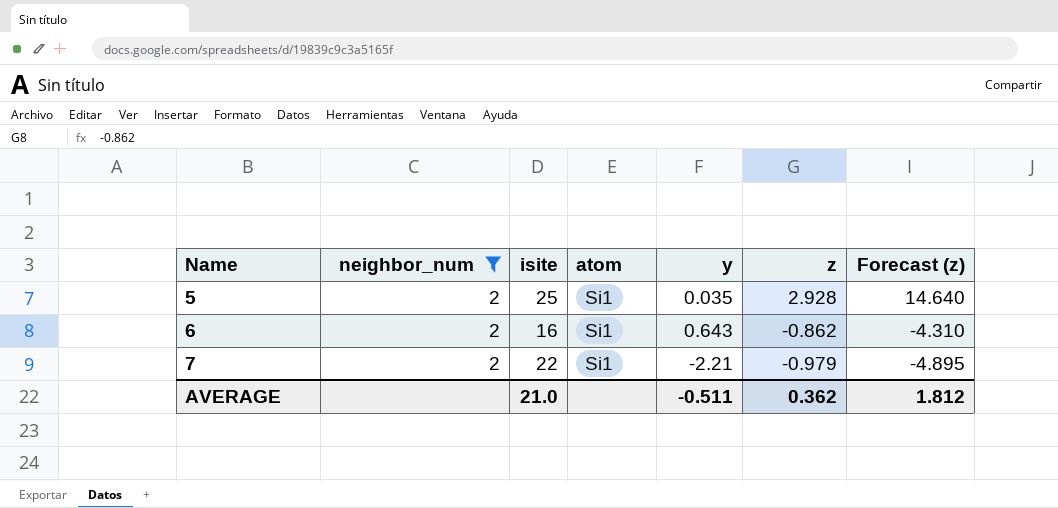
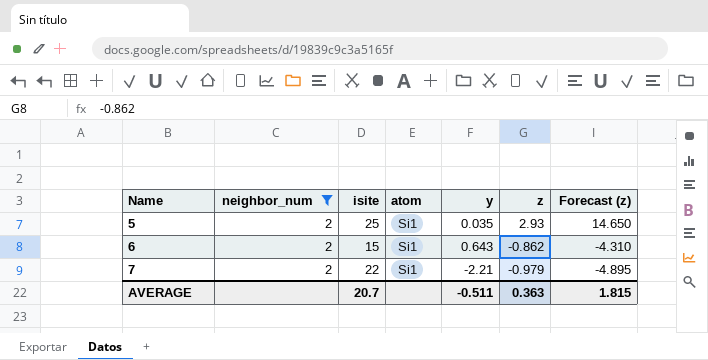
5 | z: 2.928 -> 2.93
5 | Forecast (z): 14.640 -> 14.650
6 | isite: 16 -> 15
AVERAGE | isite: 21.0 -> 20.7
AVERAGE | z: 0.362 -> 0.363
AVERAGE | Forecast (z): 1.812 -> 1.815

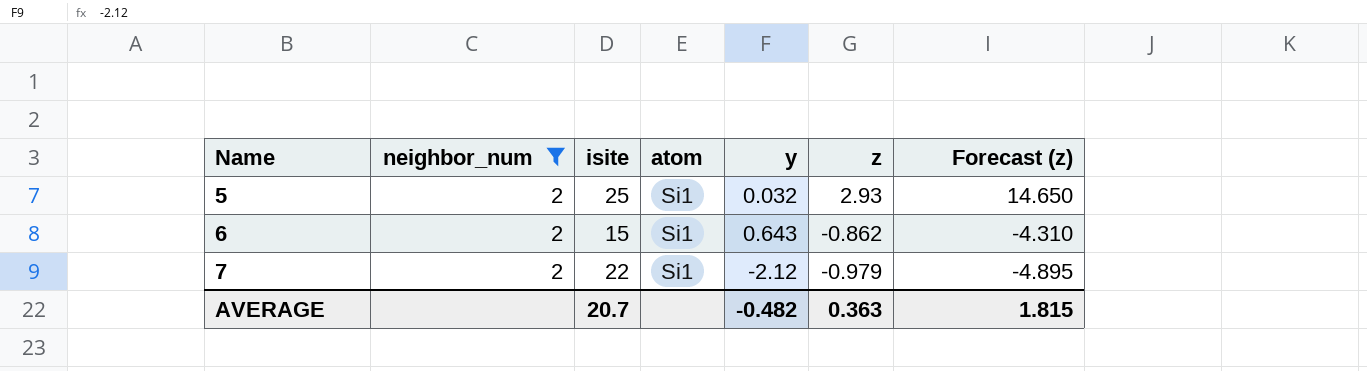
5 | y: 0.035 -> 0.032
7 | y: -2.21 -> -2.12
AVERAGE | y: -0.511 -> -0.482

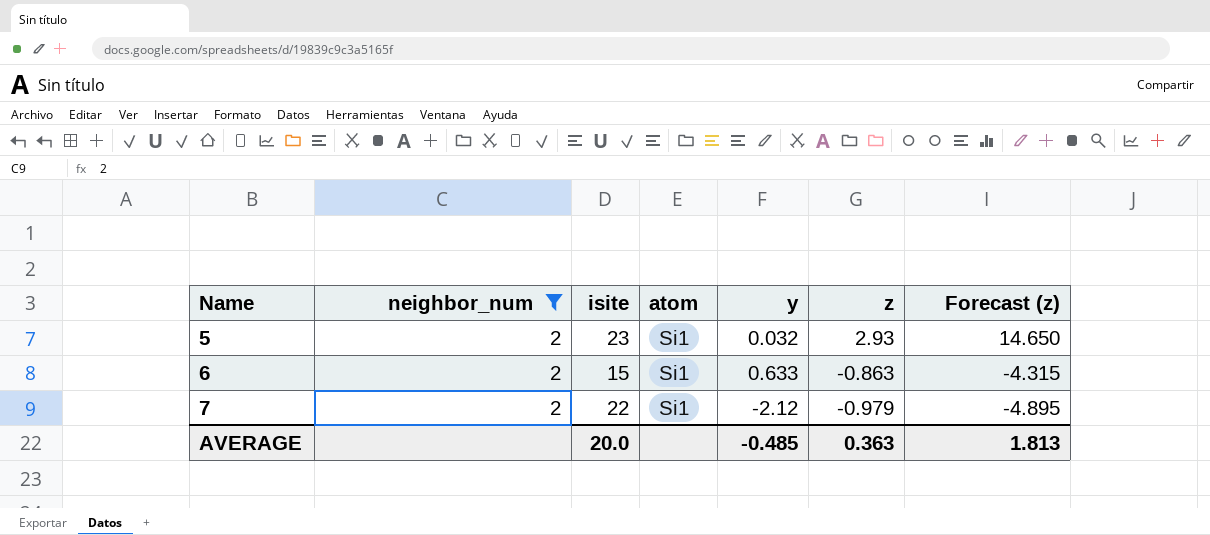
5 | isite: 25 -> 23
6 | y: 0.643 -> 0.633
6 | z: -0.862 -> -0.863
6 | Forecast (z): -4.310 -> -4.315
AVERAGE | isite: 20.7 -> 20.0
AVERAGE | y: -0.482 -> -0.485
AVERAGE | Forecast (z): 1.815 -> 1.813

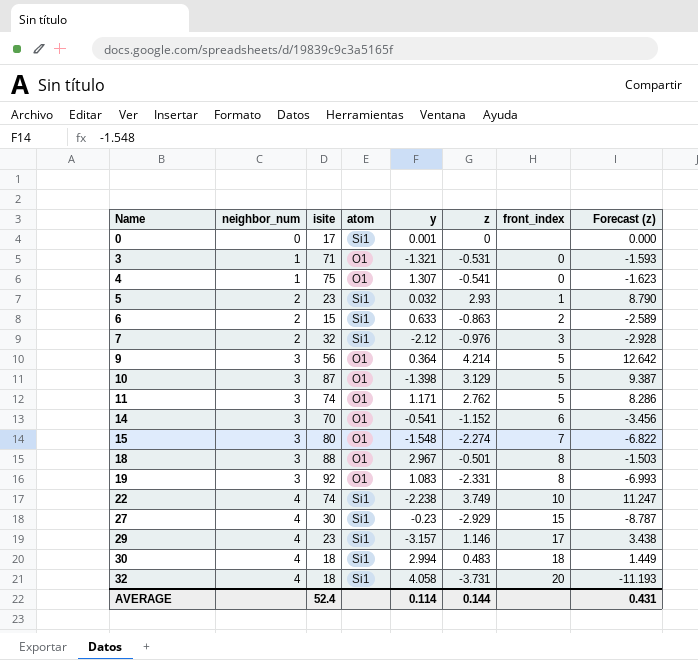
filter: neighbor_num = 2 -> none
column front_index | position: none -> 7
column Forecast (z) | formula: [z] * 5 -> [z] * 3
7 | isite: 22 -> 32
7 | z: -0.979 -> -0.976
AVERAGE | isite: 20.0 -> 52.4
AVERAGE | y: -0.485 -> 0.114
AVERAGE | z: 0.363 -> 0.144
AVERAGE | Forecast (z): 1.813 -> 0.431

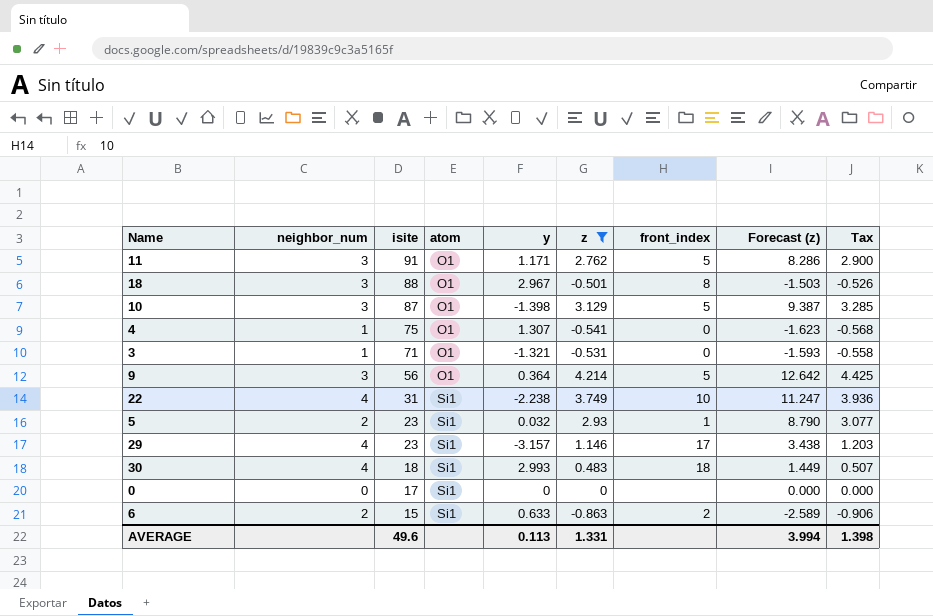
filter: none -> z >= -0.863
row order: Name ascending -> isite descending
column Tax | formula: none -> [z] * 1.05
11 | isite: 74 -> 91
22 | isite: 74 -> 31
30 | y: 2.994 -> 2.993
0 | y: 0.001 -> 0
AVERAGE | isite: 52.4 -> 49.6
AVERAGE | y: 0.114 -> 0.113
AVERAGE | z: 0.144 -> 1.331
AVERAGE | Forecast (z): 0.431 -> 3.994

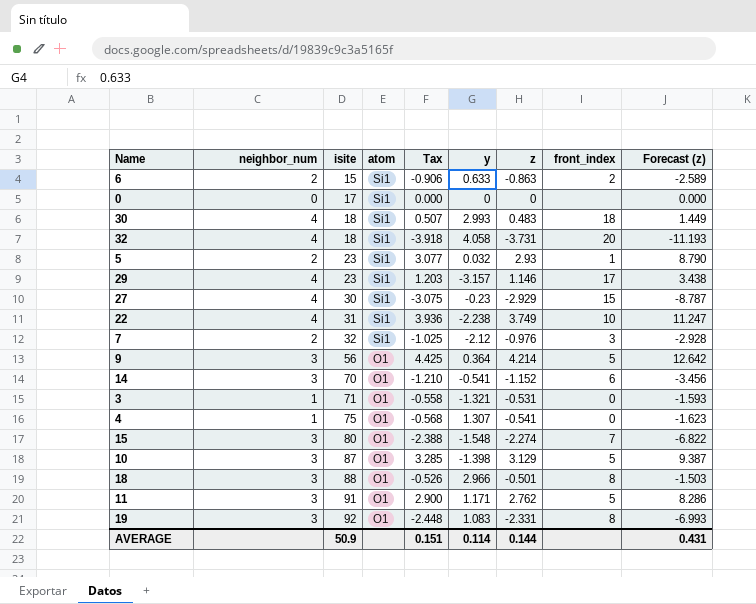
filter: z >= -0.863 -> none
row order: isite descending -> isite ascending
column Tax | position: 9 -> 5
18 | y: 2.967 -> 2.966
AVERAGE | isite: 49.6 -> 50.9
AVERAGE | Tax: 1.398 -> 0.151
AVERAGE | y: 0.113 -> 0.114
AVERAGE | z: 1.331 -> 0.144
AVERAGE | Forecast (z): 3.994 -> 0.431

